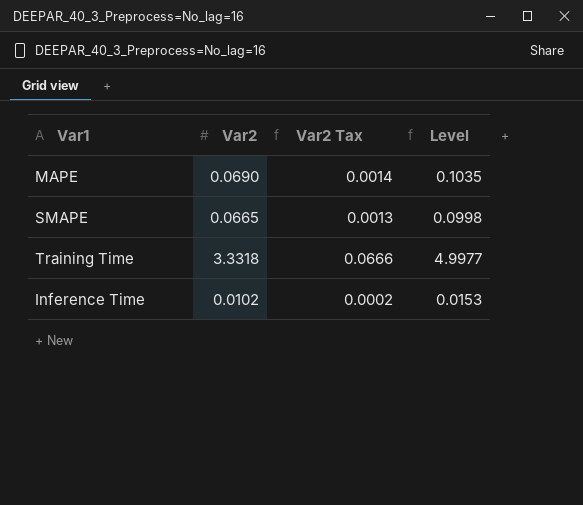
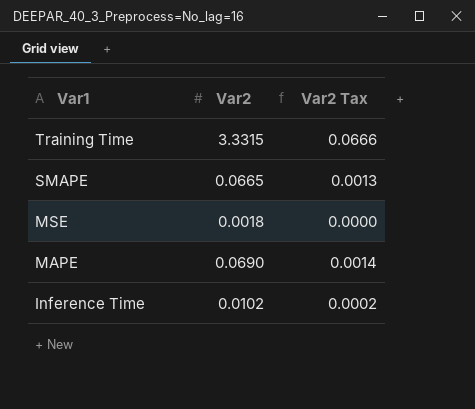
row order: none -> Var1 descending
column Level | formula: [Var2] * 1.5 -> none
Training Time | Var2: 3.3318 -> 3.3315
row MSE: none -> 0.0018 | 0.0000

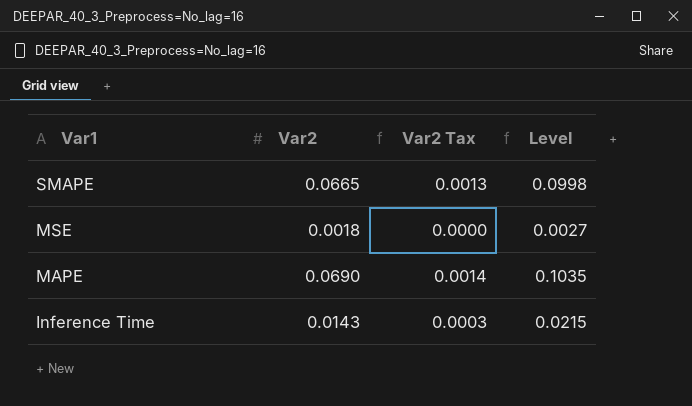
column Level | formula: none -> [Var2] * 1.5
row Training Time: 3.3315 | 0.0666 -> none
Inference Time | Var2: 0.0102 -> 0.0143
Inference Time | Var2 Tax: 0.0002 -> 0.0003

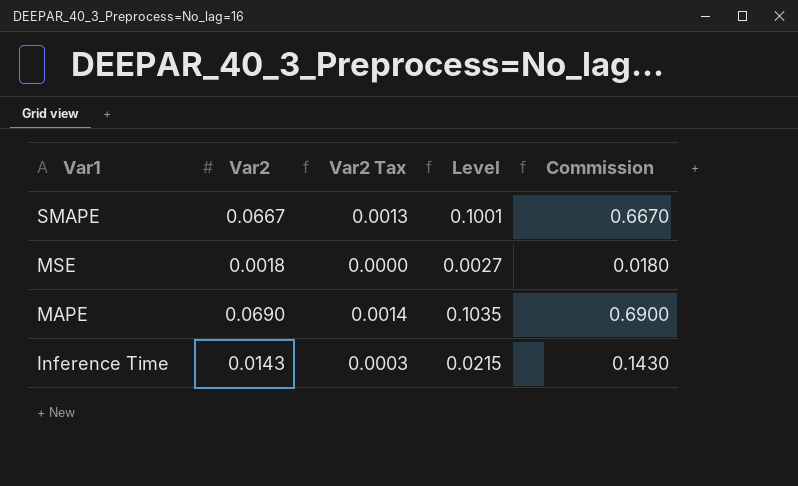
column Commission | formula: none -> [Var2] * 10
SMAPE | Var2: 0.0665 -> 0.0667
SMAPE | Level: 0.0998 -> 0.1001

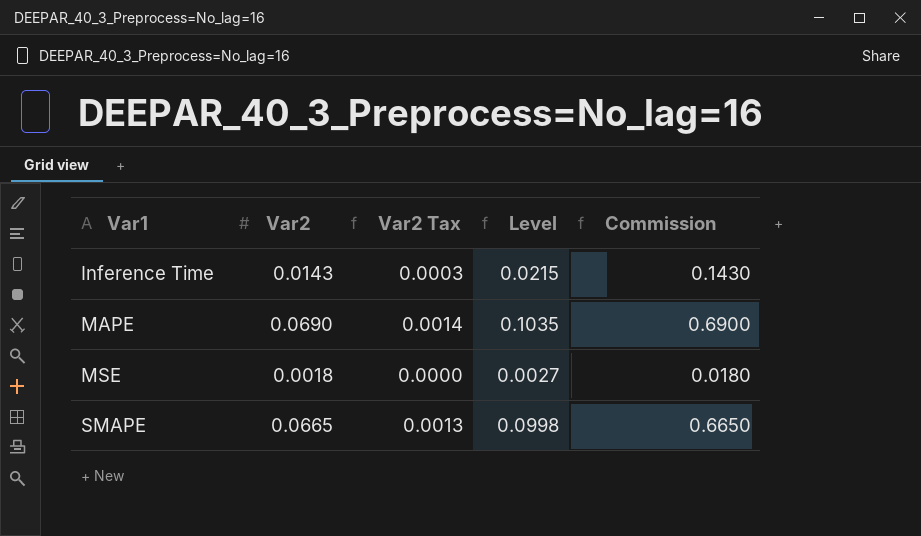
row order: Var1 descending -> Var1 ascending
SMAPE | Var2: 0.0667 -> 0.0665
SMAPE | Level: 0.1001 -> 0.0998
SMAPE | Commission: 0.6670 -> 0.6650

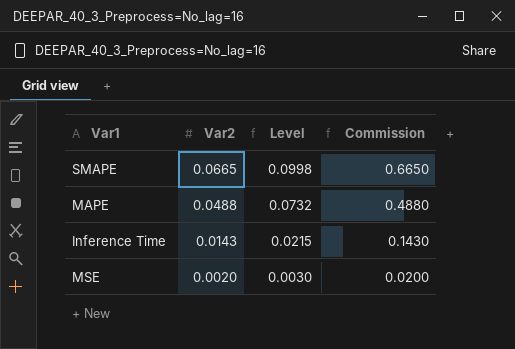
row order: Var1 ascending -> Var2 descending
column Var2 Tax | formula: [Var2] * 0.02 -> none
MAPE | Var2: 0.0690 -> 0.0488
MAPE | Level: 0.1035 -> 0.0732
MAPE | Commission: 0.6900 -> 0.4880
MSE | Var2: 0.0018 -> 0.0020
MSE | Level: 0.0027 -> 0.0030
MSE | Commission: 0.0180 -> 0.0200

